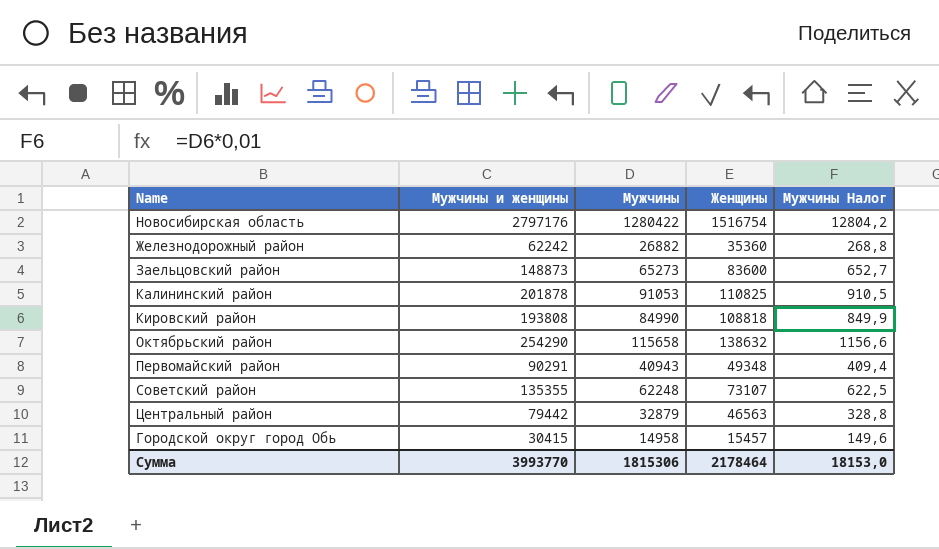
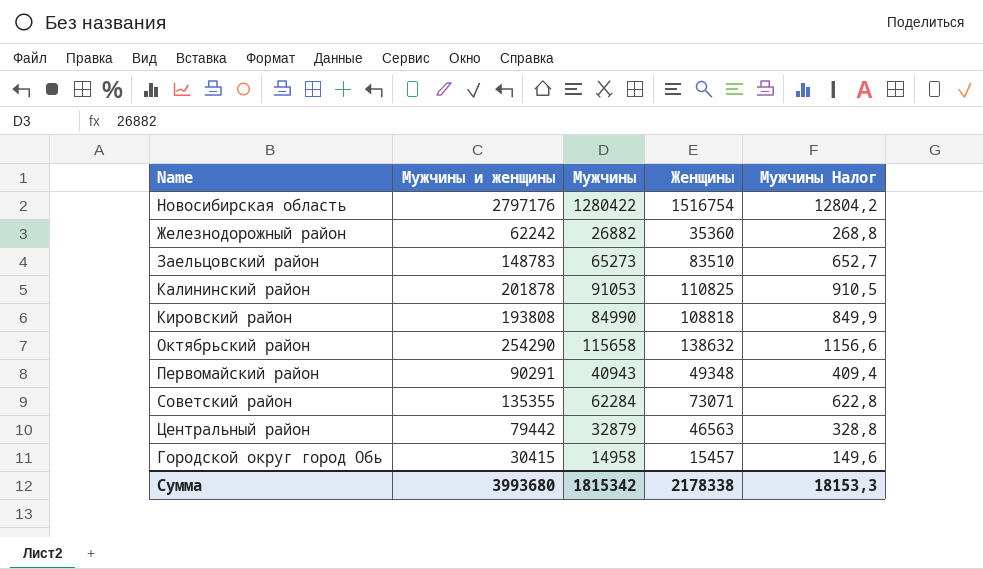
Заельцовский район | Мужчины и женщины: 148873 -> 148783
Заельцовский район | Женщины: 83600 -> 83510
Советский район | Мужчины: 62248 -> 62284
Советский район | Женщины: 73107 -> 73071
Советский район | Мужчины Налог: 622,5 -> 622,8
Сумма | Мужчины и женщины: 3993770 -> 3993680
Сумма | Мужчины: 1815306 -> 1815342
Сумма | Женщины: 2178464 -> 2178338
Сумма | Мужчины Налог: 18153,0 -> 18153,3

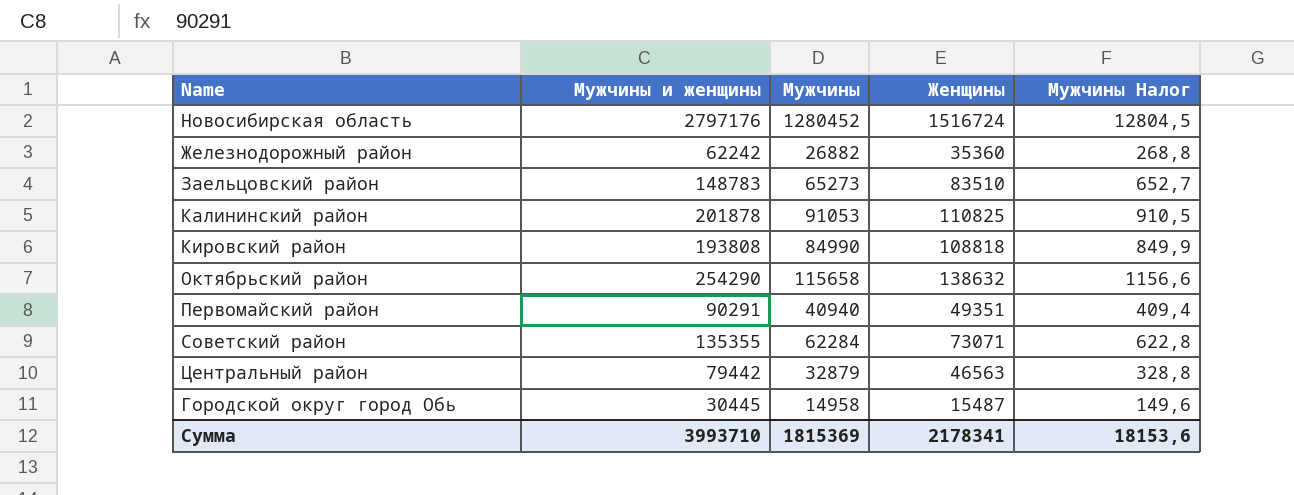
Новосибирская область | Мужчины: 1280422 -> 1280452
Новосибирская область | Женщины: 1516754 -> 1516724
Новосибирская область | Мужчины Налог: 12804,2 -> 12804,5
Первомайский район | Мужчины: 40943 -> 40940
Первомайский район | Женщины: 49348 -> 49351
Городской округ город Обь | Мужчины и женщины: 30415 -> 30445
Городской округ город Обь | Женщины: 15457 -> 15487
Сумма | Мужчины и женщины: 3993680 -> 3993710
Сумма | Мужчины: 1815342 -> 1815369
Сумма | Женщины: 2178338 -> 2178341
Сумма | Мужчины Налог: 18153,3 -> 18153,6

